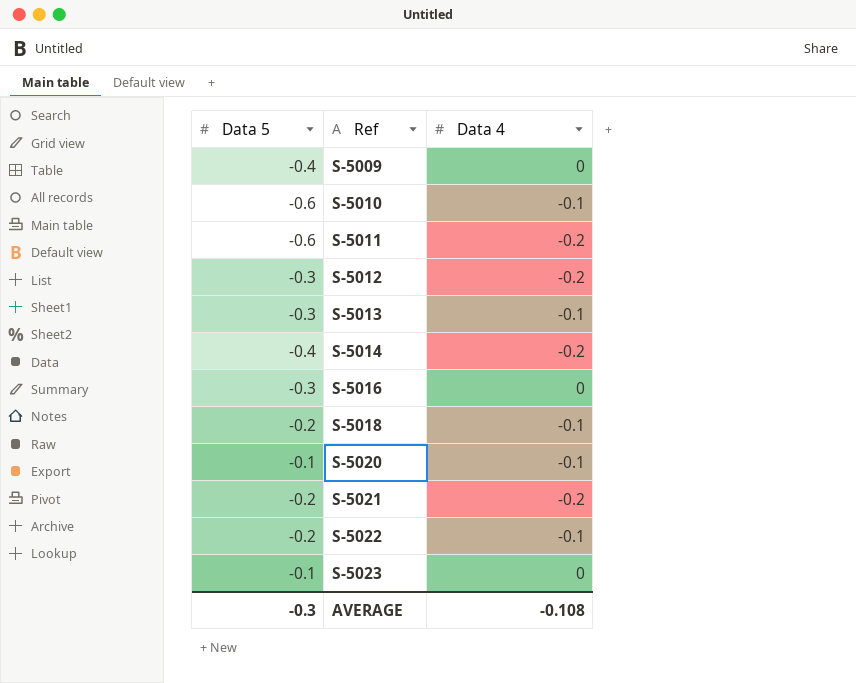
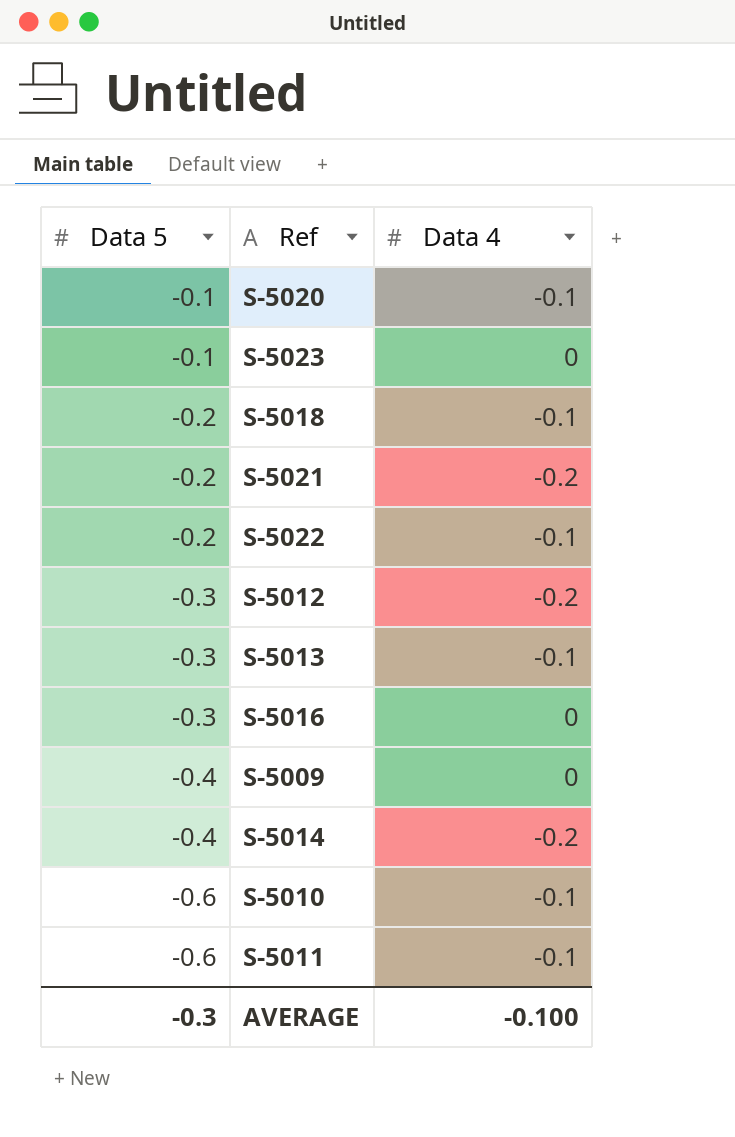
row order: Ref ascending -> Data 5 descending
S-5011 | Data 4: -0.2 -> -0.1
AVERAGE | Data 4: -0.108 -> -0.100

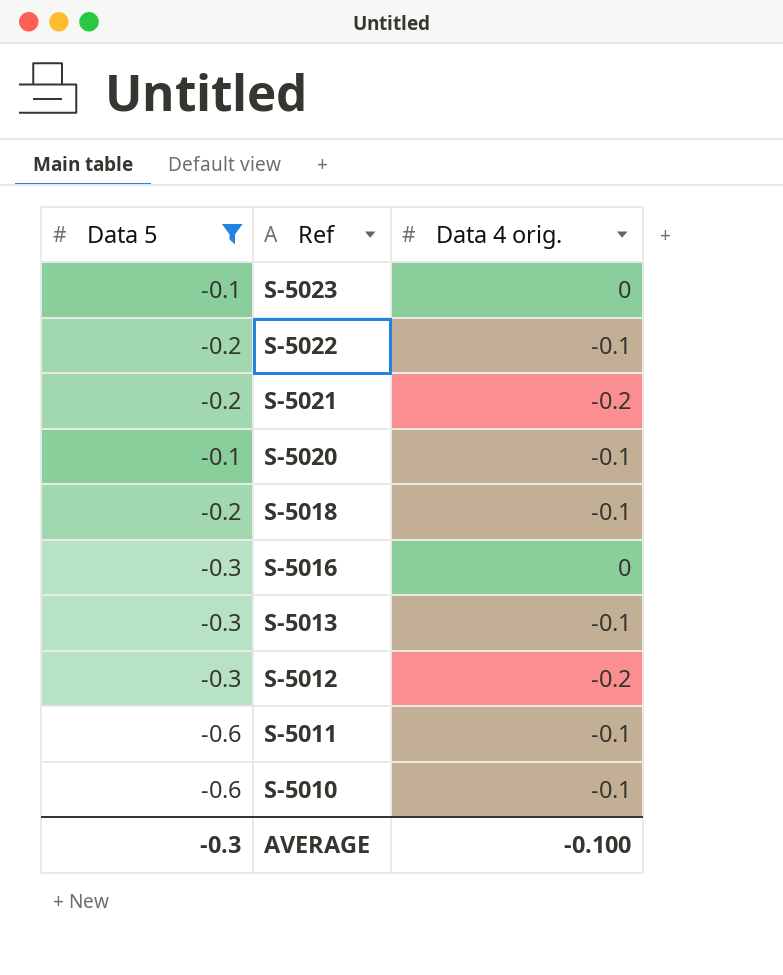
filter: none -> Data 5 != -0.4
row order: Data 5 descending -> Ref descending
column name: Data 4 -> Data 4 orig.

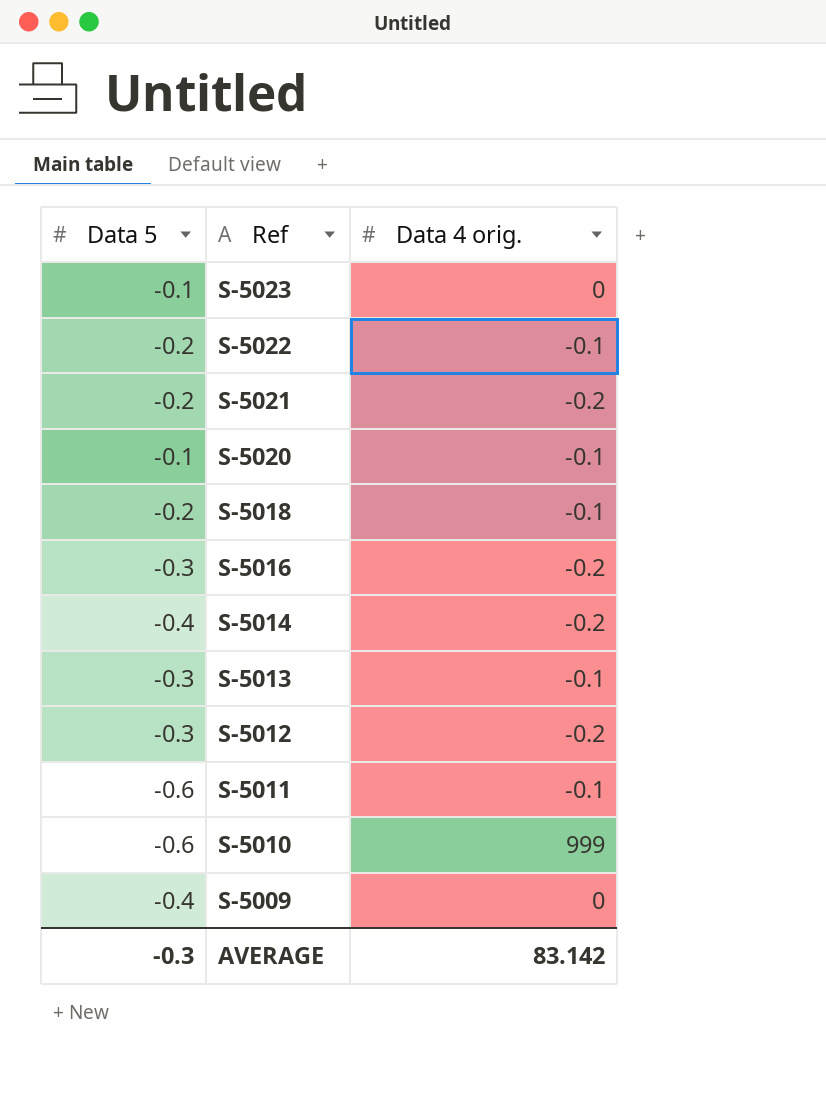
filter: Data 5 != -0.4 -> none
S-5016 | Data 4 orig.: 0 -> -0.2
S-5010 | Data 4 orig.: -0.1 -> 999
AVERAGE | Data 4 orig.: -0.100 -> 83.142

